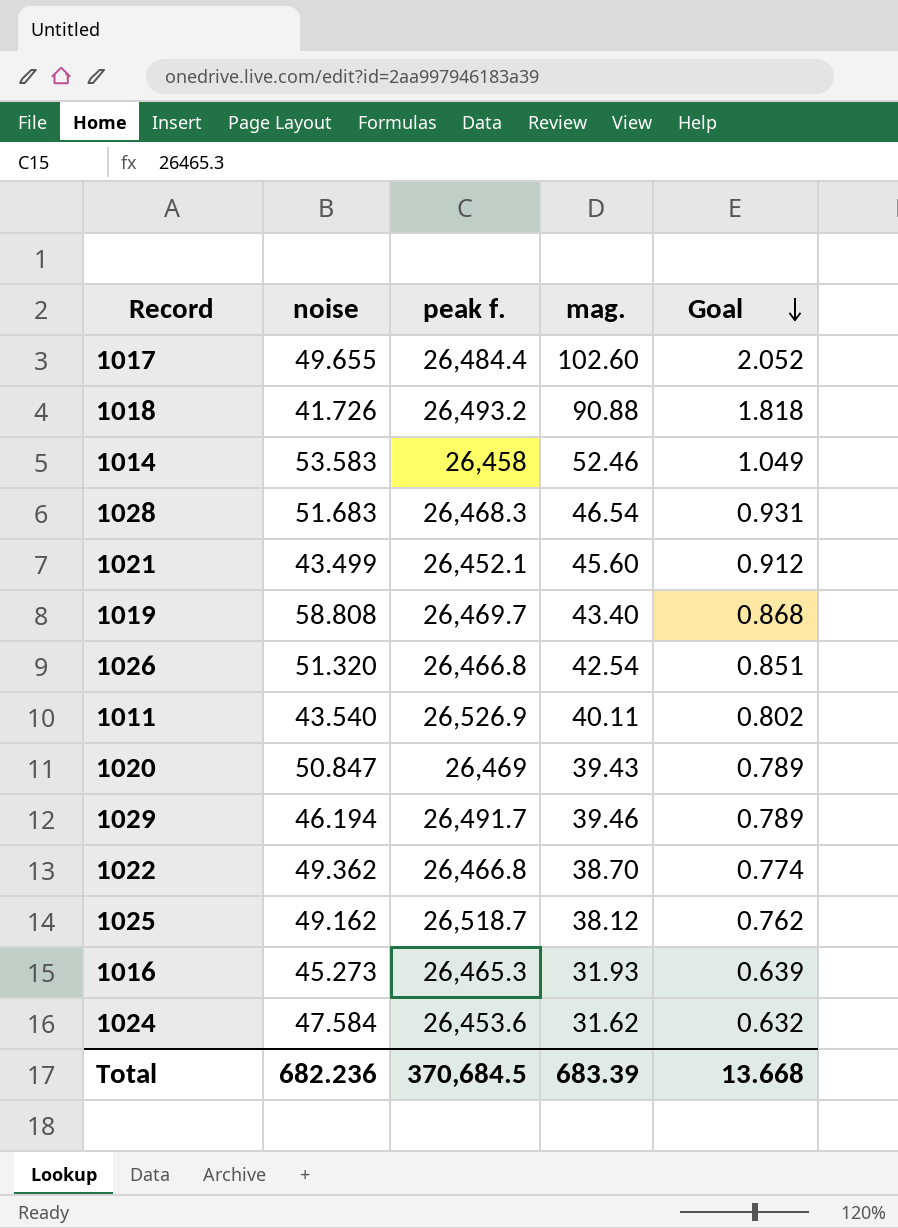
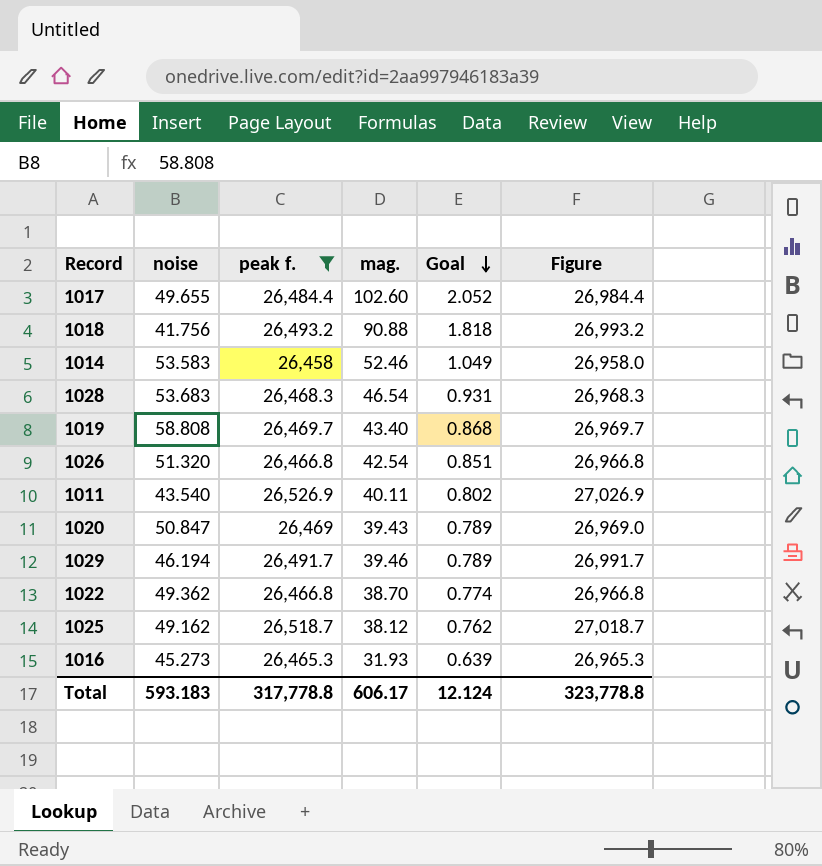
filter: none -> peak f. >= 26,458
column Figure | formula: none -> [peak f.] + 500
1018 | noise: 41.726 -> 41.756
1028 | noise: 51.683 -> 53.683
Total | noise: 682.236 -> 593.183
Total | peak f.: 370,684.5 -> 317,778.8
Total | mag.: 683.39 -> 606.17
Total | Goal: 13.668 -> 12.124

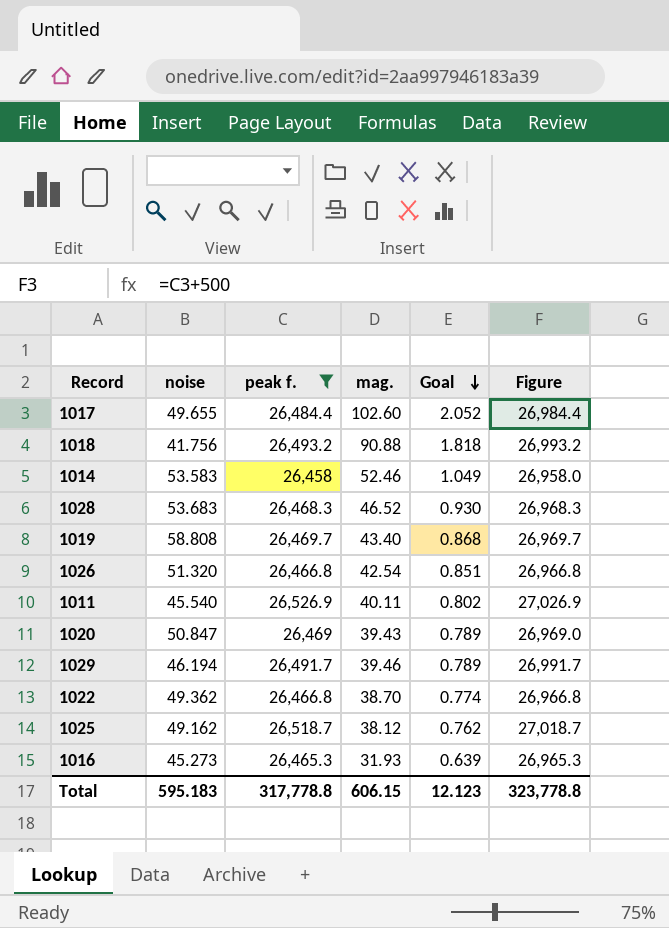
1028 | mag.: 46.54 -> 46.52
1028 | Goal: 0.931 -> 0.930
1011 | noise: 43.540 -> 45.540
Total | noise: 593.183 -> 595.183
Total | mag.: 606.17 -> 606.15
Total | Goal: 12.124 -> 12.123

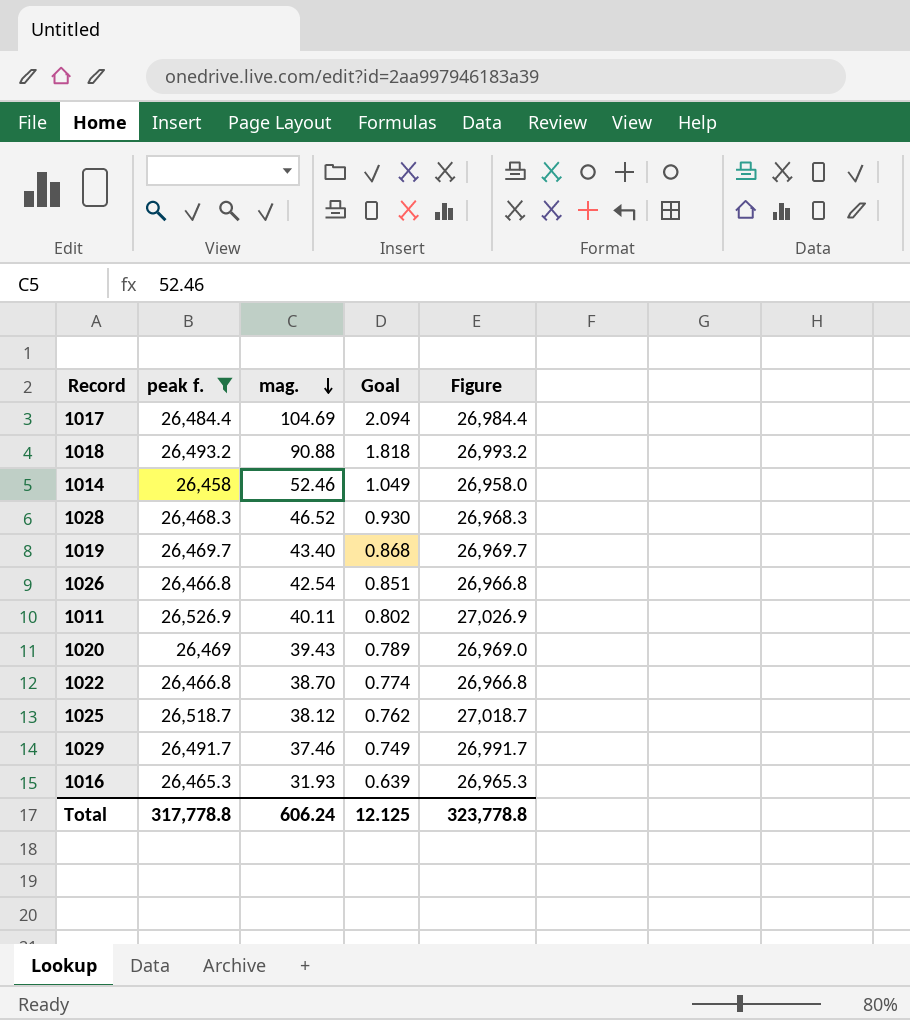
row order: Goal descending -> mag. descending
column noise | position: 2 -> none
1017 | mag.: 102.60 -> 104.69
1017 | Goal: 2.052 -> 2.094
1029 | mag.: 39.46 -> 37.46
1029 | Goal: 0.789 -> 0.749
Total | mag.: 606.15 -> 606.24
Total | Goal: 12.123 -> 12.125

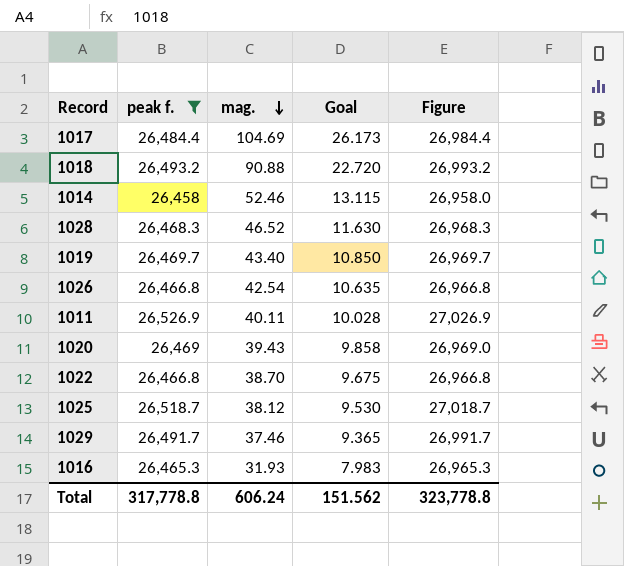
column Goal | formula: [mag.] * 0.02 -> [mag.] * 0.25
Total | Goal: 12.125 -> 151.562

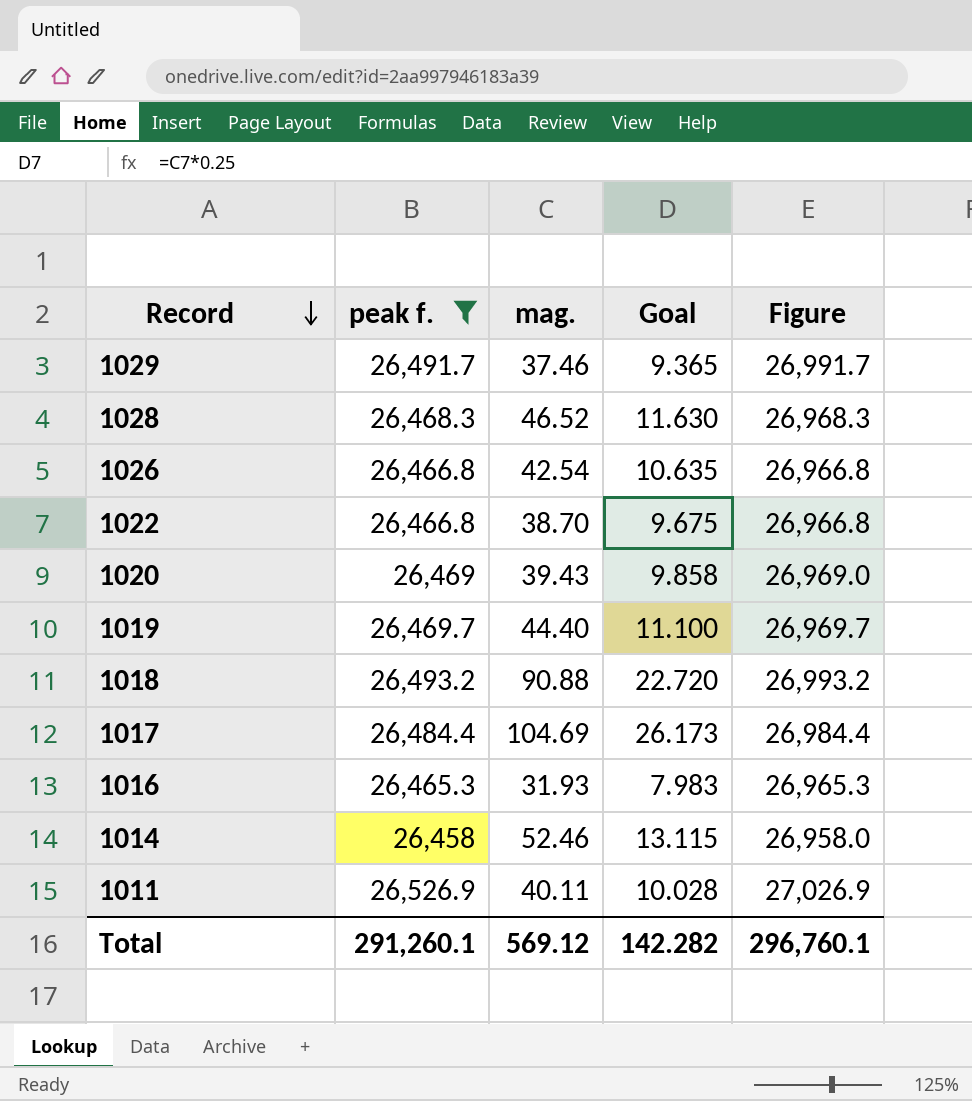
row order: mag. descending -> Record descending
row 1025: 26,518.7 | 38.12 | 9.530 | 27,018.7 -> none
1019 | mag.: 43.40 -> 44.40
1019 | Goal: 10.850 -> 11.100
Total | peak f.: 317,778.8 -> 291,260.1
Total | mag.: 606.24 -> 569.12
Total | Goal: 151.562 -> 142.282
Total | Figure: 323,778.8 -> 296,760.1

